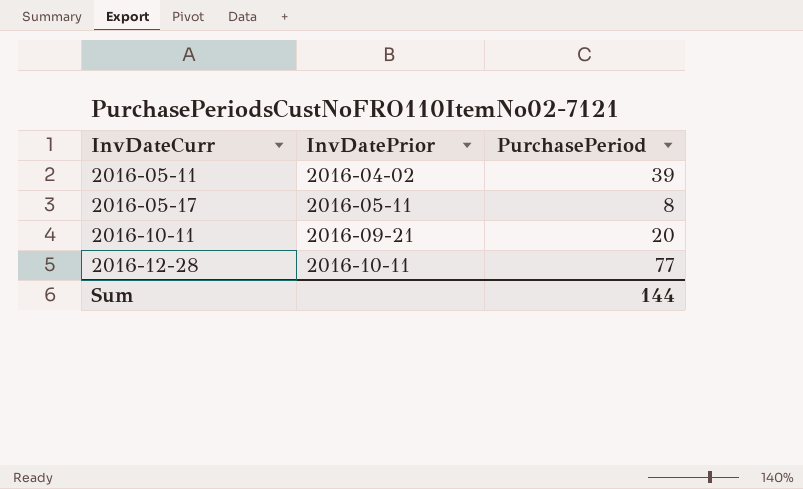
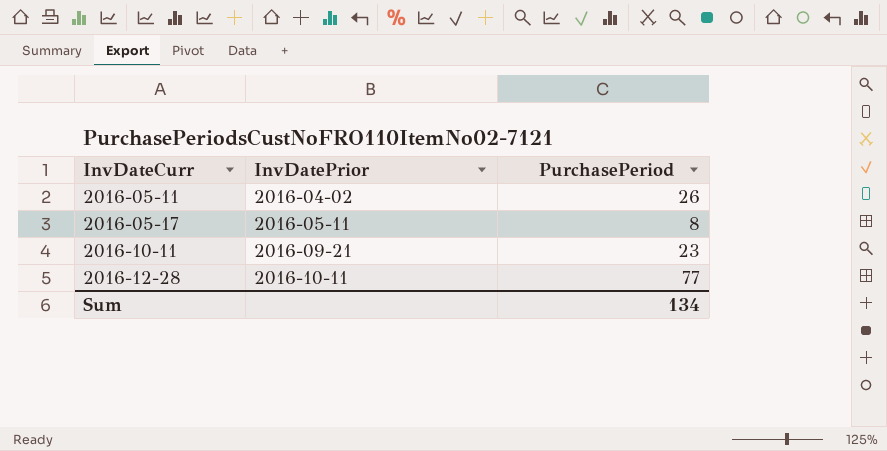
2016-05-11 | PurchasePeriod: 39 -> 26
2016-10-11 | PurchasePeriod: 20 -> 23
Sum | PurchasePeriod: 144 -> 134

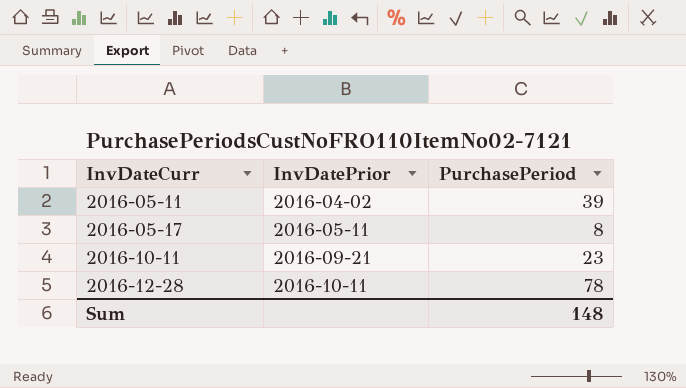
2016-05-11 | PurchasePeriod: 26 -> 39
2016-12-28 | PurchasePeriod: 77 -> 78
Sum | PurchasePeriod: 134 -> 148

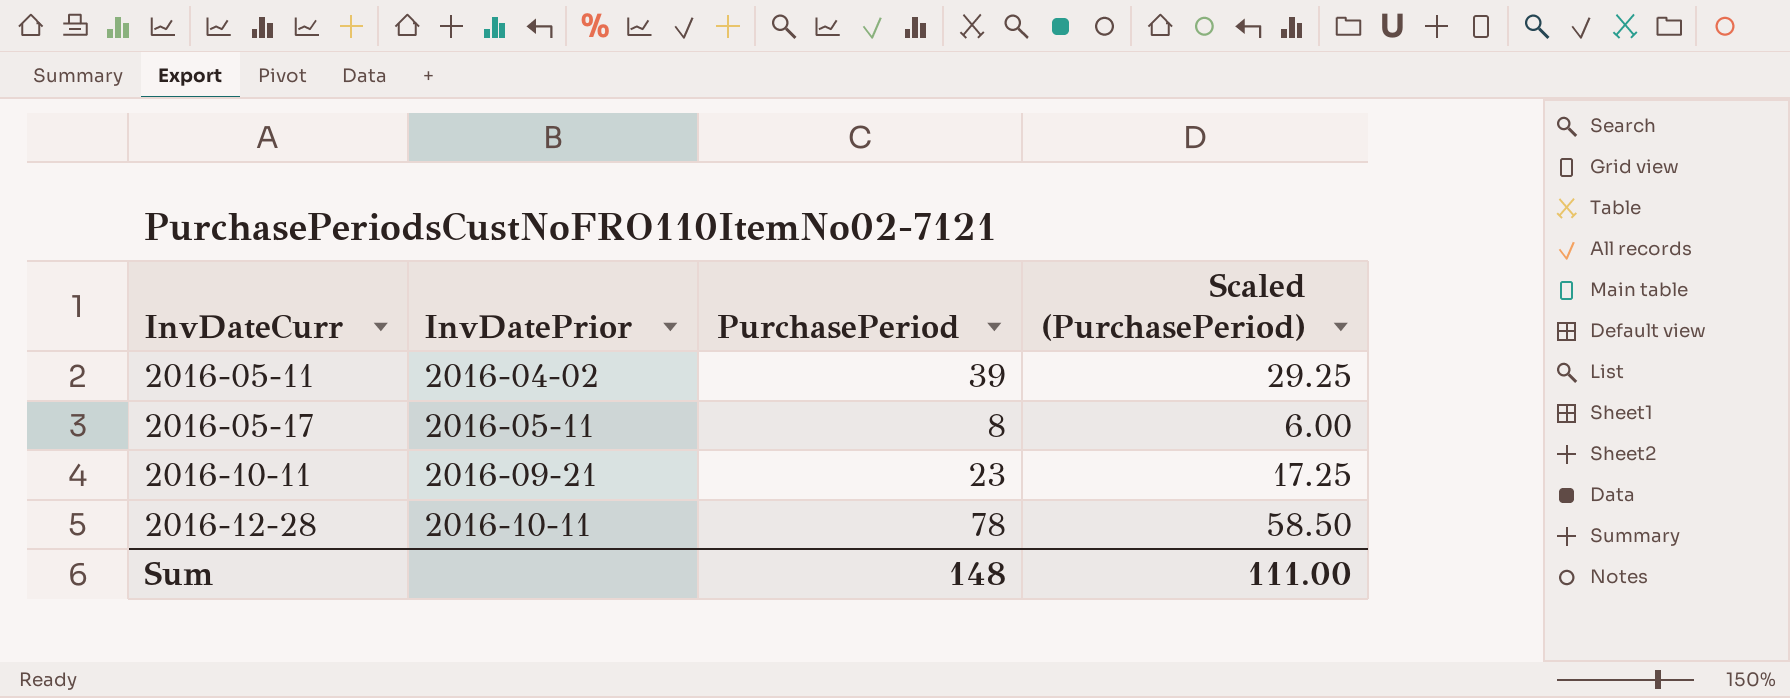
column Scaled (PurchasePeriod) | formula: none -> [PurchasePeriod] * 0.75

